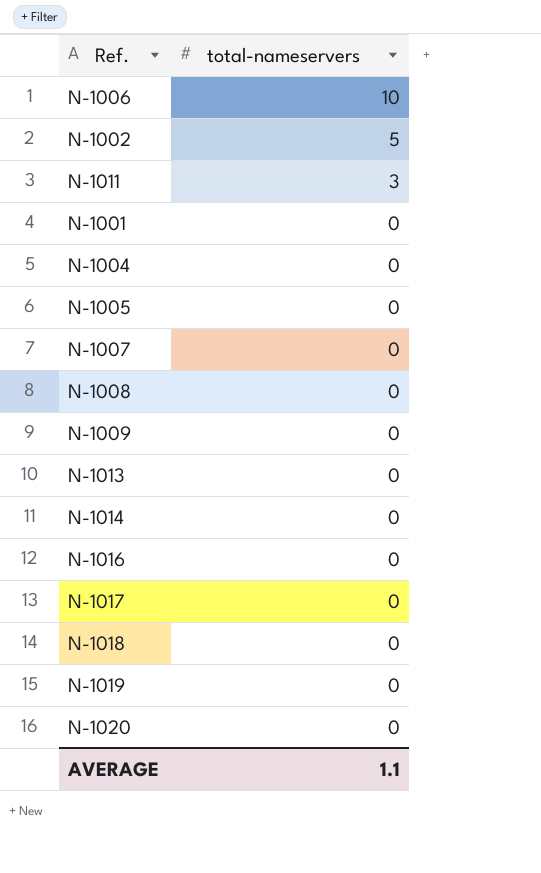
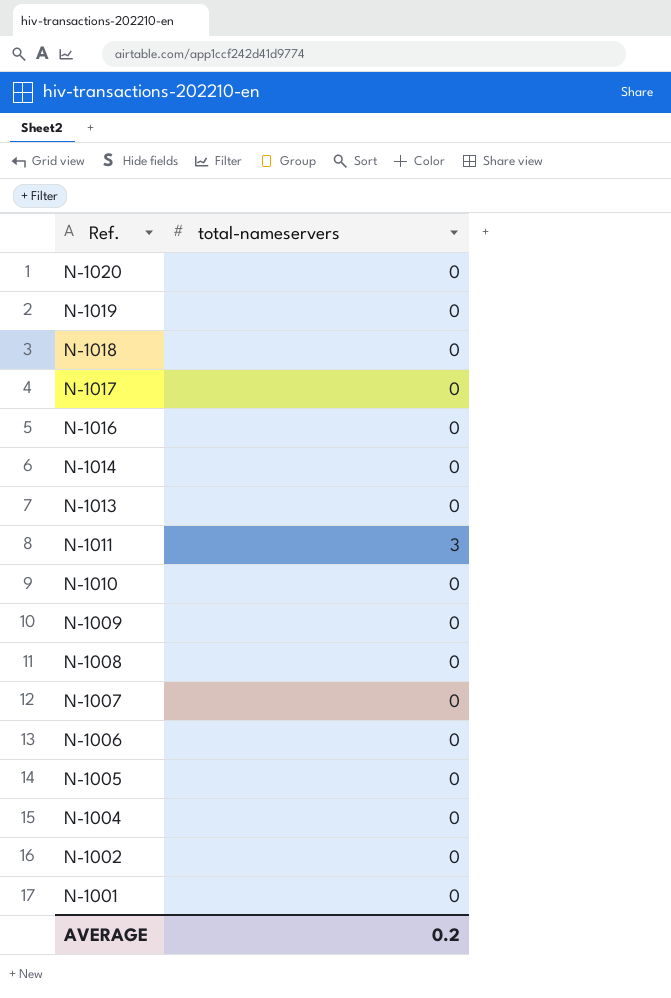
row order: total-nameservers descending -> Ref. descending
row N-1010: none -> 0
N-1006 | total-nameservers: 10 -> 0
N-1002 | total-nameservers: 5 -> 0
AVERAGE | total-nameservers: 1.1 -> 0.2

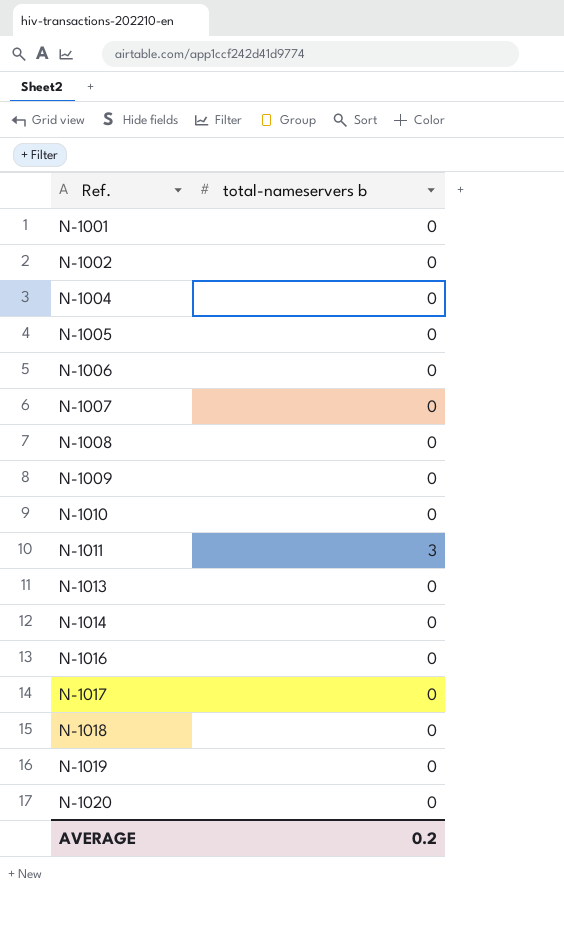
row order: Ref. descending -> Ref. ascending
column name: total-nameservers -> total-nameservers b

